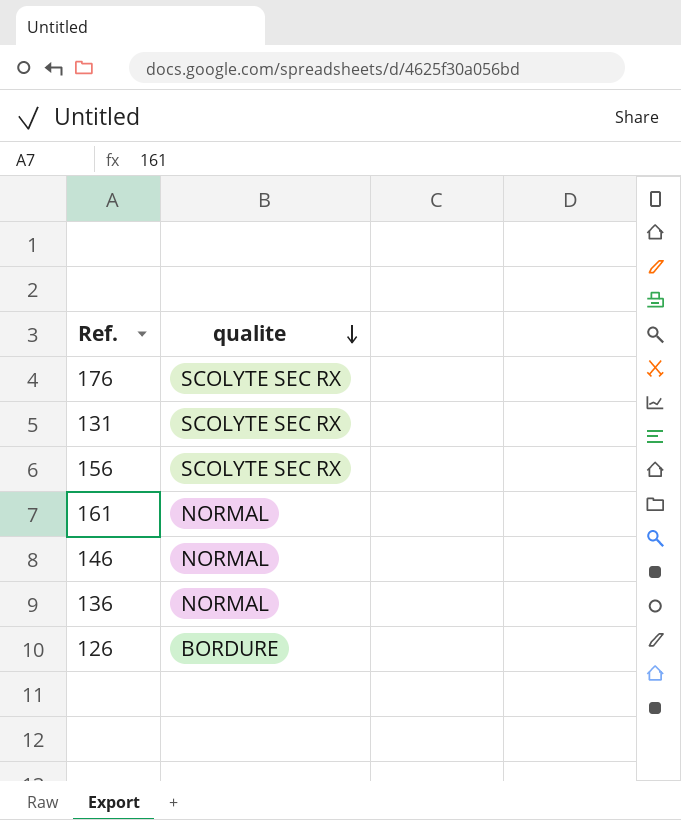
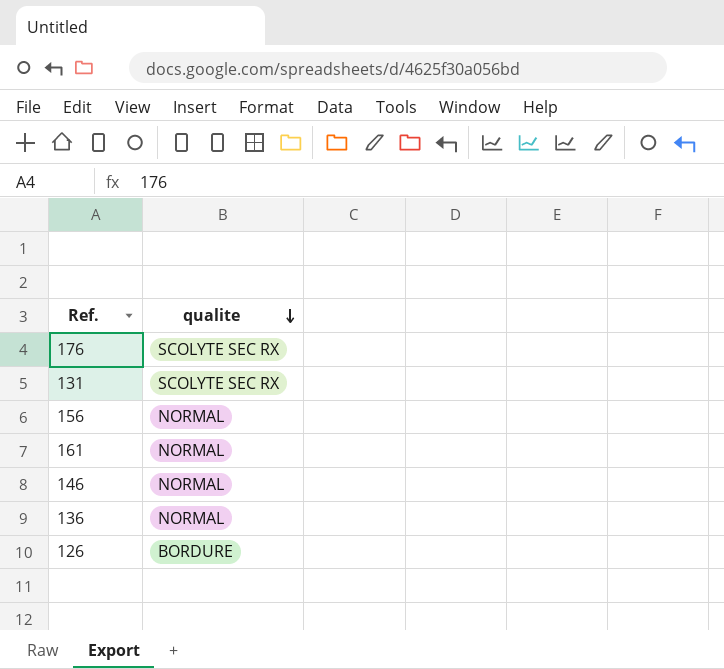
156 | qualite: SCOLYTE SEC RX -> NORMAL

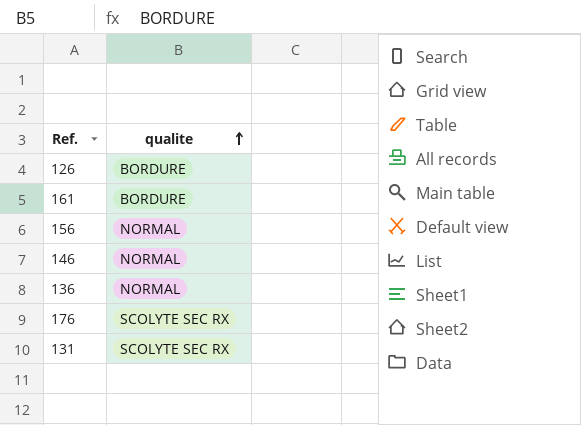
row order: qualite descending -> qualite ascending
161 | qualite: NORMAL -> BORDURE

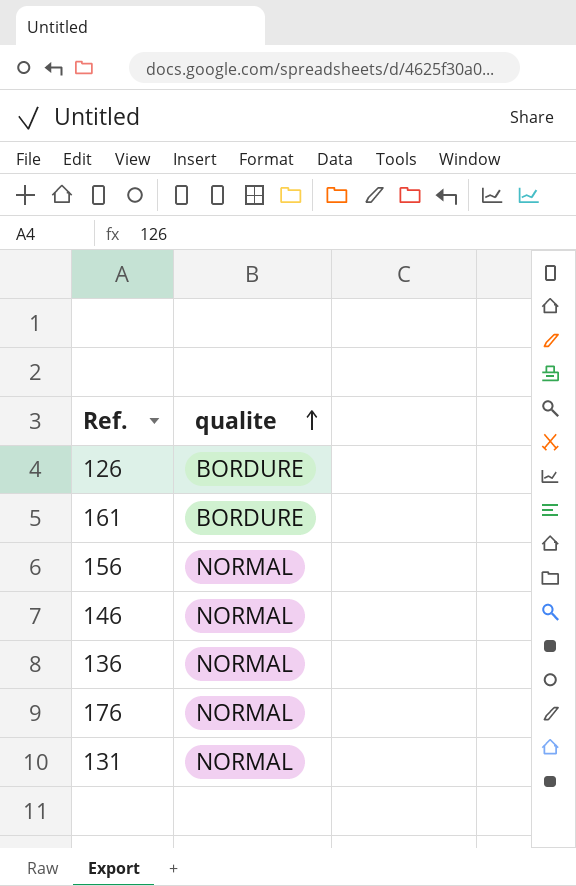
176 | qualite: SCOLYTE SEC RX -> NORMAL
131 | qualite: SCOLYTE SEC RX -> NORMAL

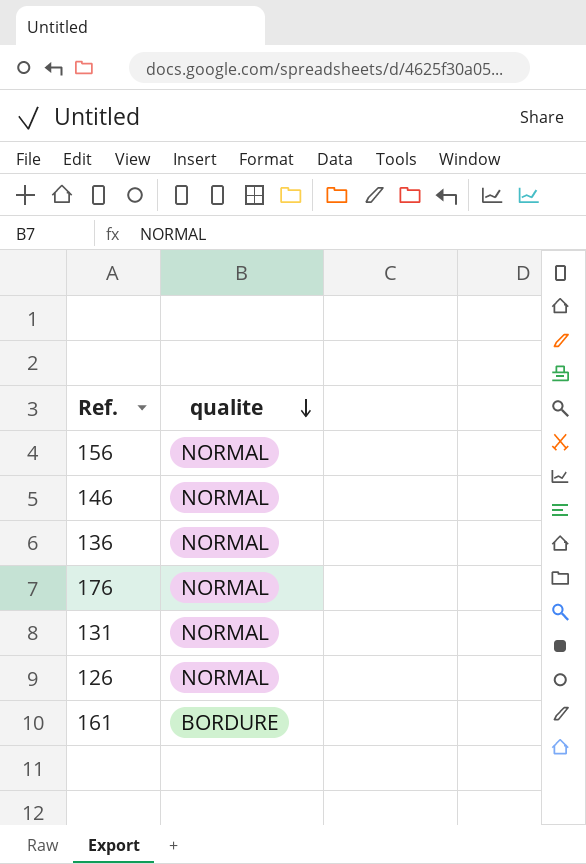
row order: qualite ascending -> qualite descending
126 | qualite: BORDURE -> NORMAL

